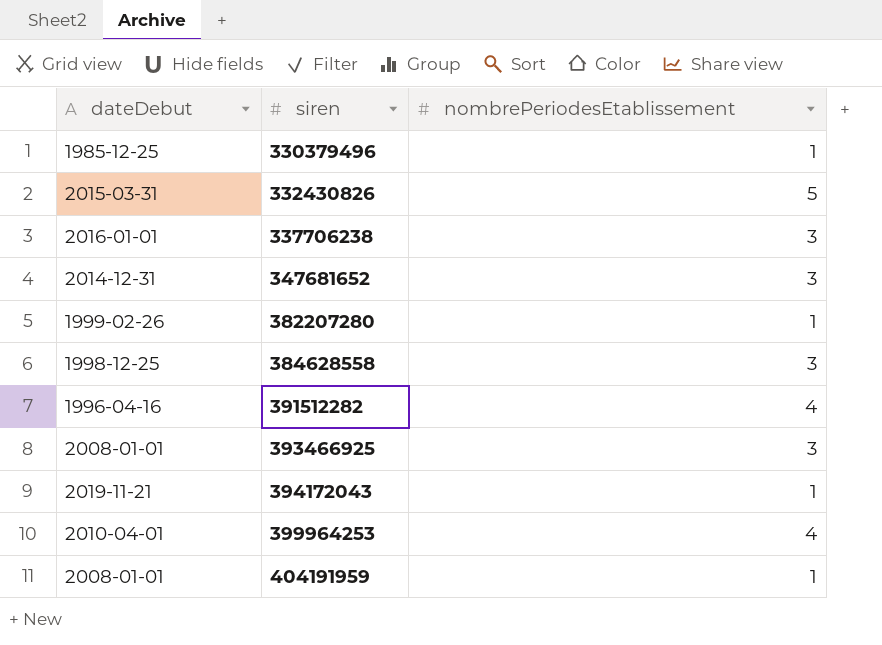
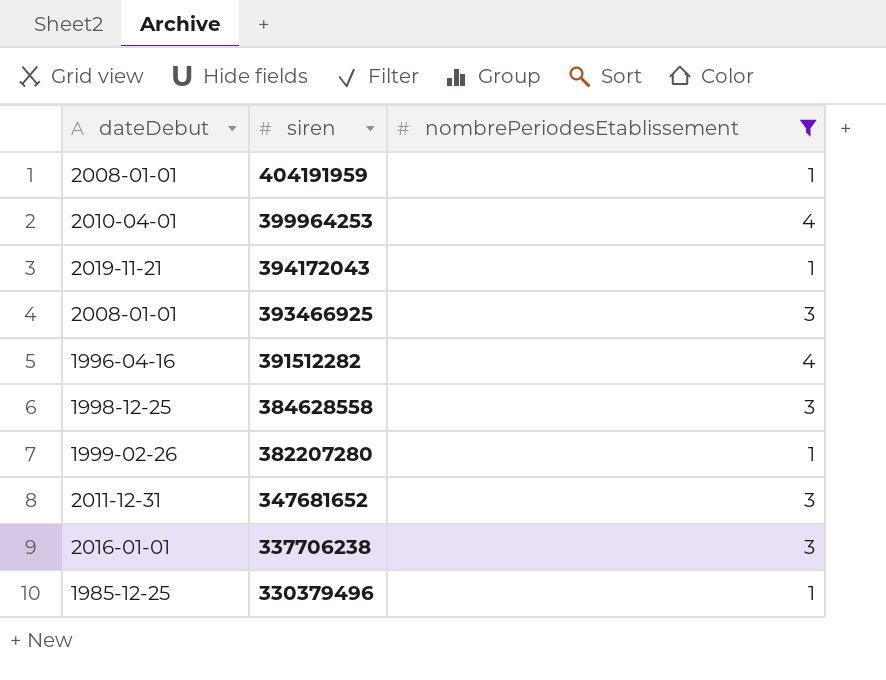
filter: none -> nombrePeriodesEtablissement != 5
row order: siren ascending -> siren descending
347681652 | dateDebut: 2014-12-31 -> 2011-12-31

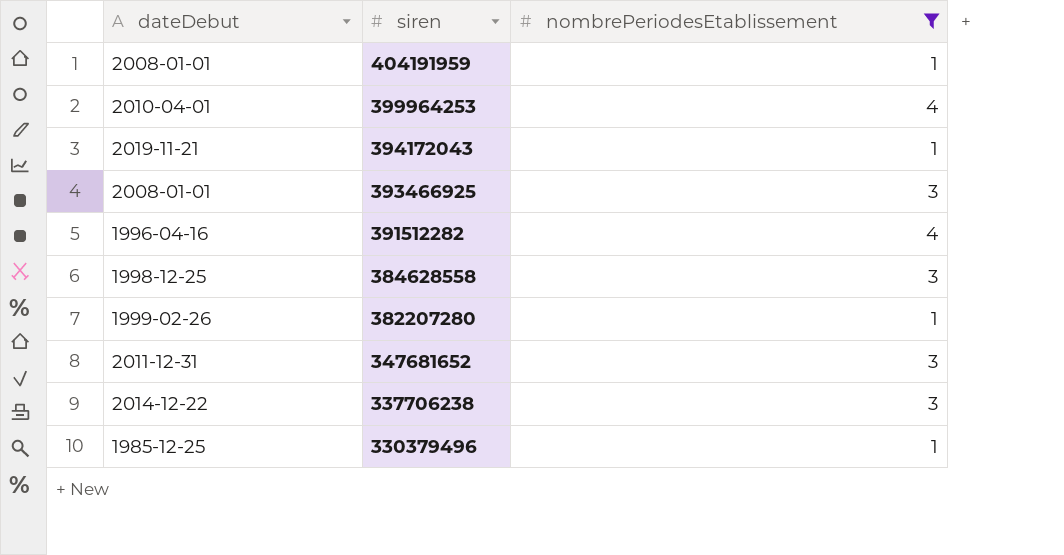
337706238 | dateDebut: 2016-01-01 -> 2014-12-22

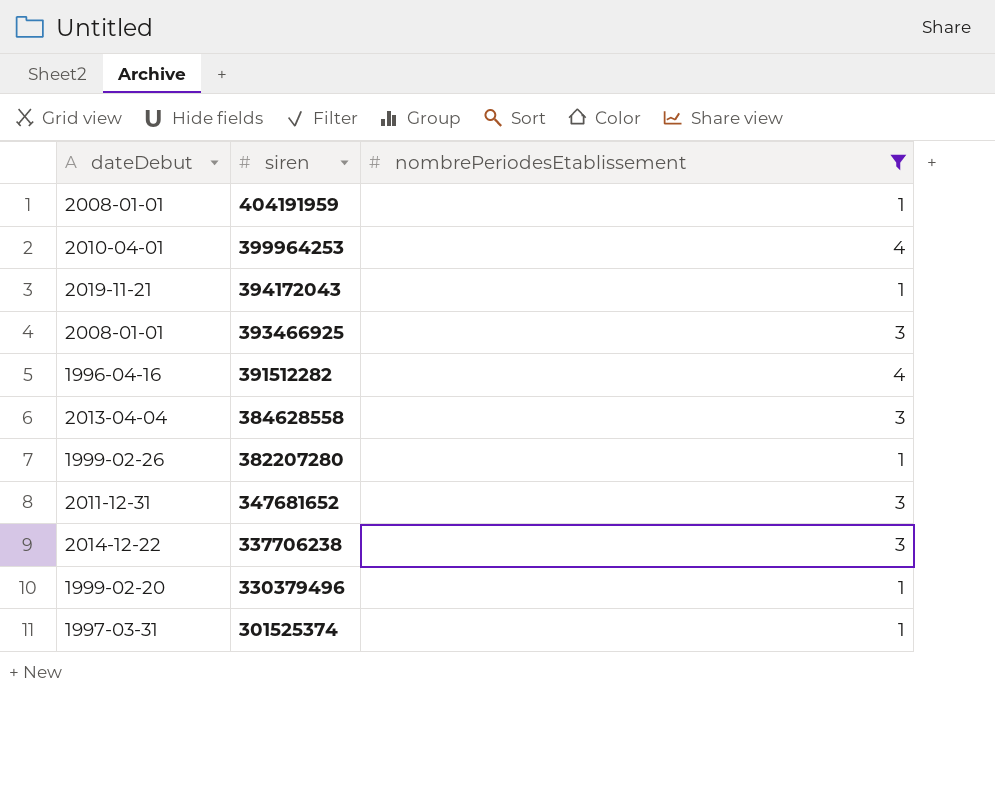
384628558 | dateDebut: 1998-12-25 -> 2013-04-04
330379496 | dateDebut: 1985-12-25 -> 1999-02-20
row 301525374: none -> 1997-03-31 | 1

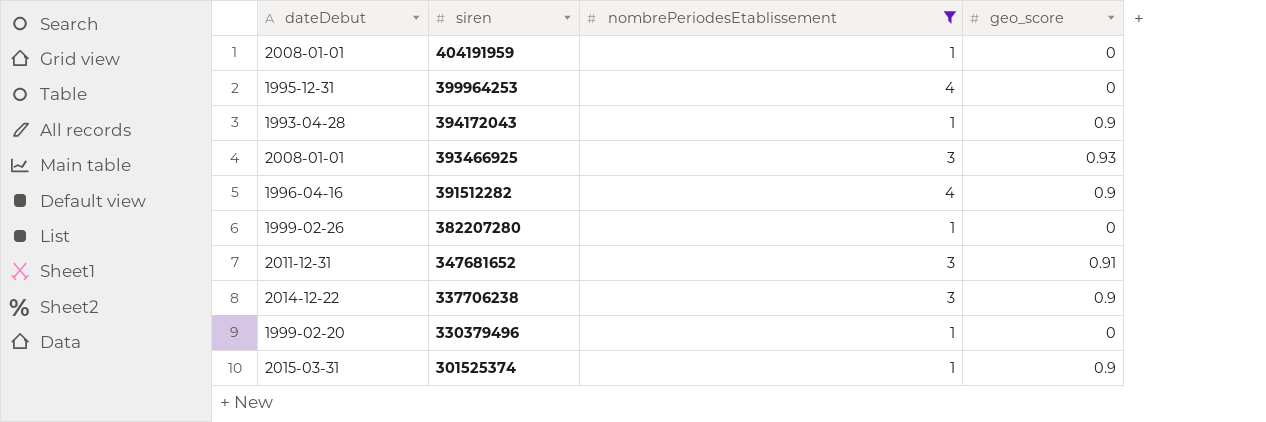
column geo_score | position: none -> 4
row 384628558: 2013-04-04 | 3 -> none
399964253 | dateDebut: 2010-04-01 -> 1995-12-31
394172043 | dateDebut: 2019-11-21 -> 1993-04-28
301525374 | dateDebut: 1997-03-31 -> 2015-03-31

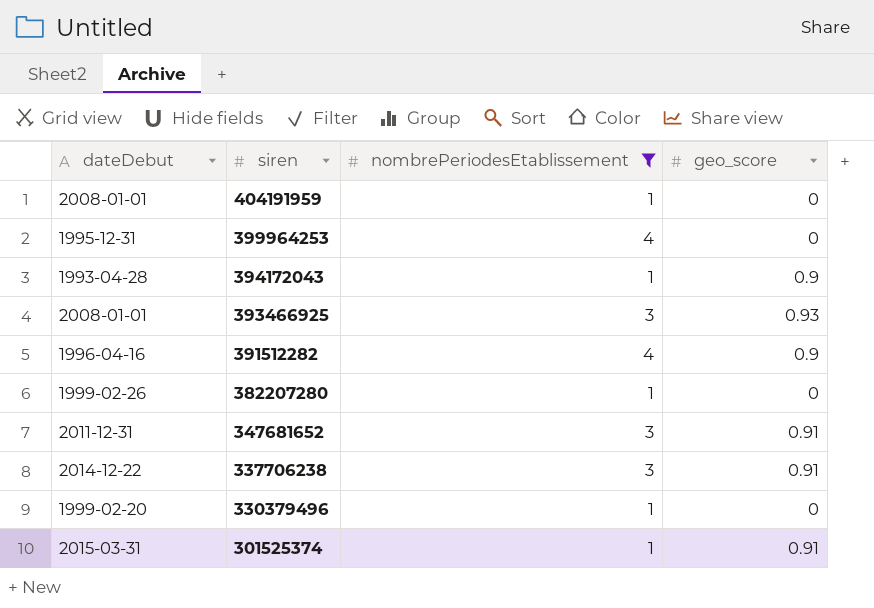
337706238 | geo_score: 0.9 -> 0.91
301525374 | geo_score: 0.9 -> 0.91

